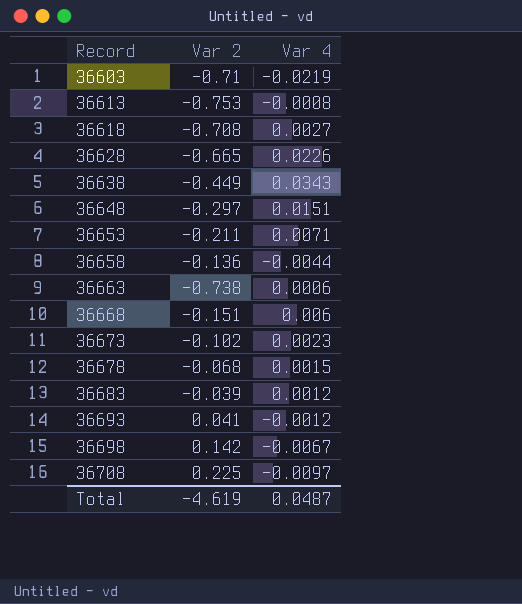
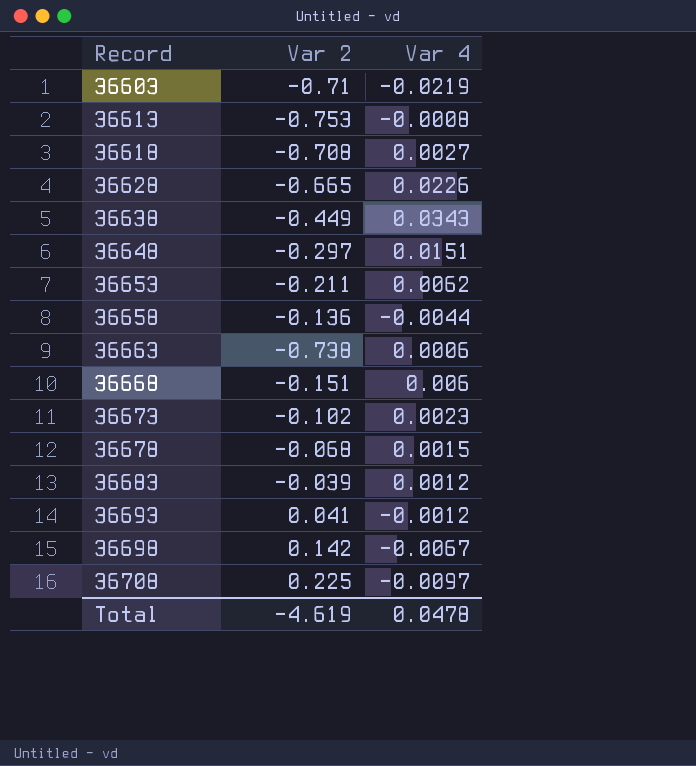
36653 | Var 4: 0.0071 -> 0.0062
Total | Var 4: 0.0487 -> 0.0478

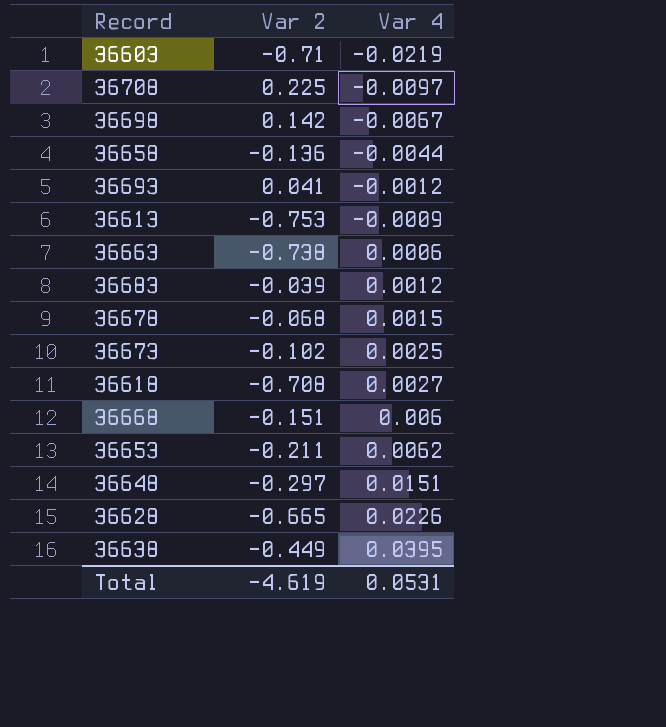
row order: Record ascending -> Var 4 ascending
36613 | Var 4: -0.0008 -> -0.0009
36673 | Var 4: 0.0023 -> 0.0025
36638 | Var 4: 0.0343 -> 0.0395
Total | Var 4: 0.0478 -> 0.0531

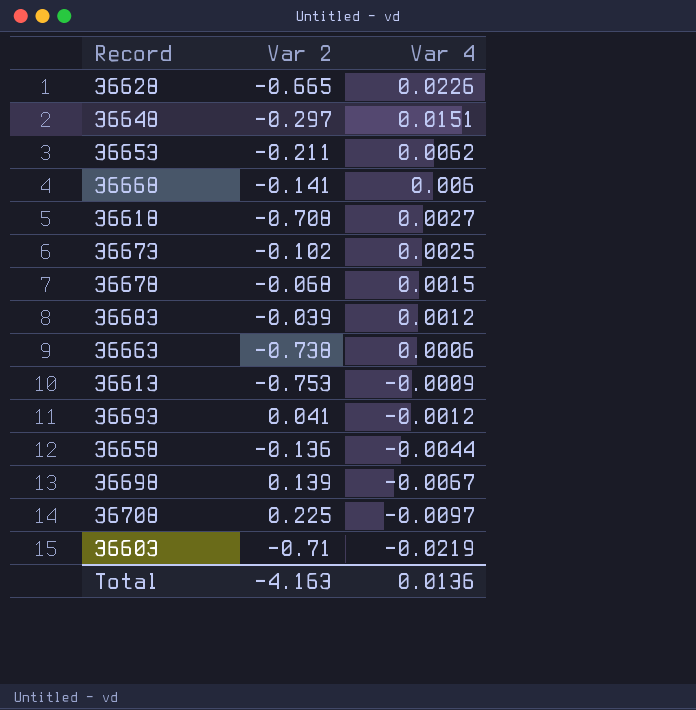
row order: Var 4 ascending -> Var 4 descending
row 36638: -0.449 | 0.0395 -> none
36668 | Var 2: -0.151 -> -0.141
36698 | Var 2: 0.142 -> 0.139
Total | Var 2: -4.619 -> -4.163
Total | Var 4: 0.0531 -> 0.0136

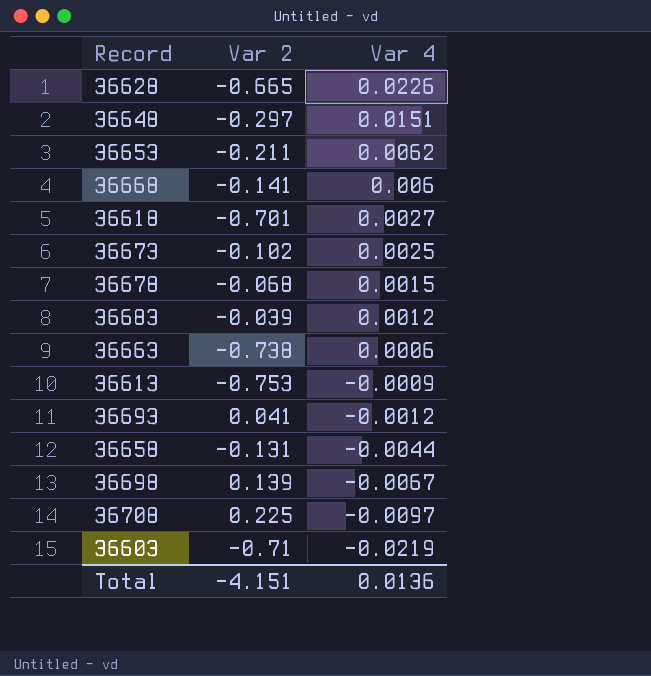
36618 | Var 2: -0.708 -> -0.701
36658 | Var 2: -0.136 -> -0.131
Total | Var 2: -4.163 -> -4.151

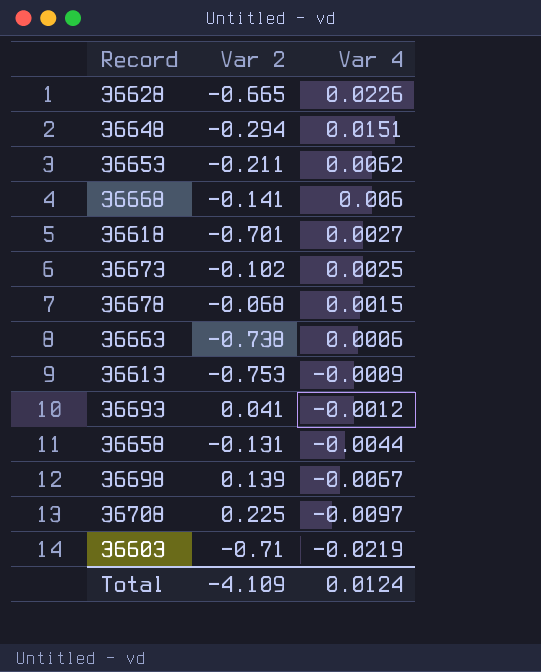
row 36683: -0.039 | 0.0012 -> none
36648 | Var 2: -0.297 -> -0.294
Total | Var 2: -4.151 -> -4.109
Total | Var 4: 0.0136 -> 0.0124

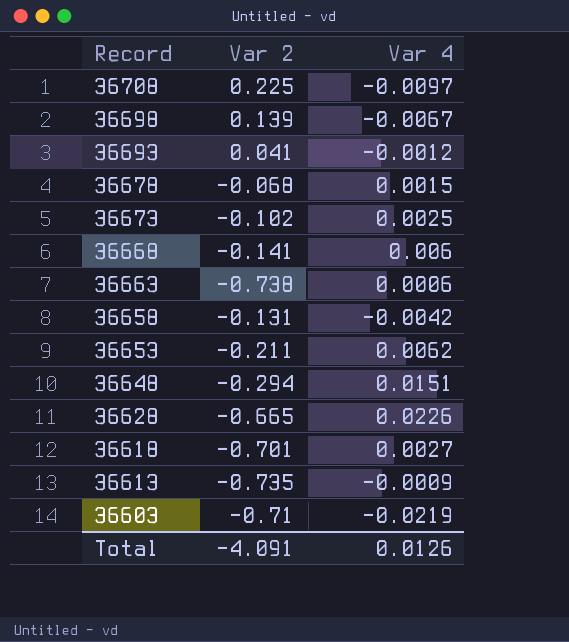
row order: Var 4 descending -> Record descending
36658 | Var 4: -0.0044 -> -0.0042
36613 | Var 2: -0.753 -> -0.735
Total | Var 2: -4.109 -> -4.091
Total | Var 4: 0.0124 -> 0.0126

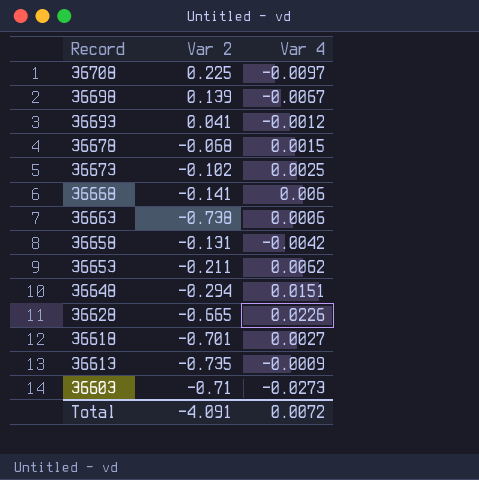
36603 | Var 4: -0.0219 -> -0.0273
Total | Var 4: 0.0126 -> 0.0072

